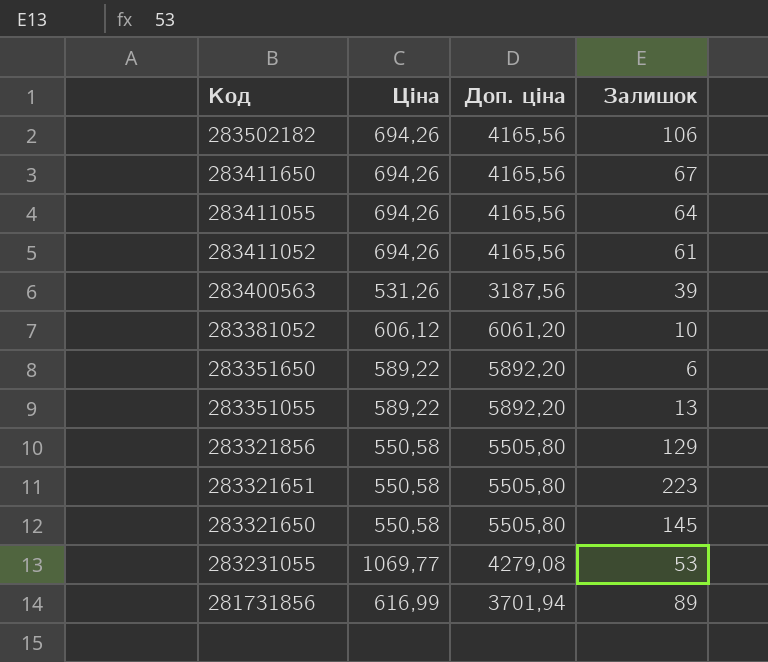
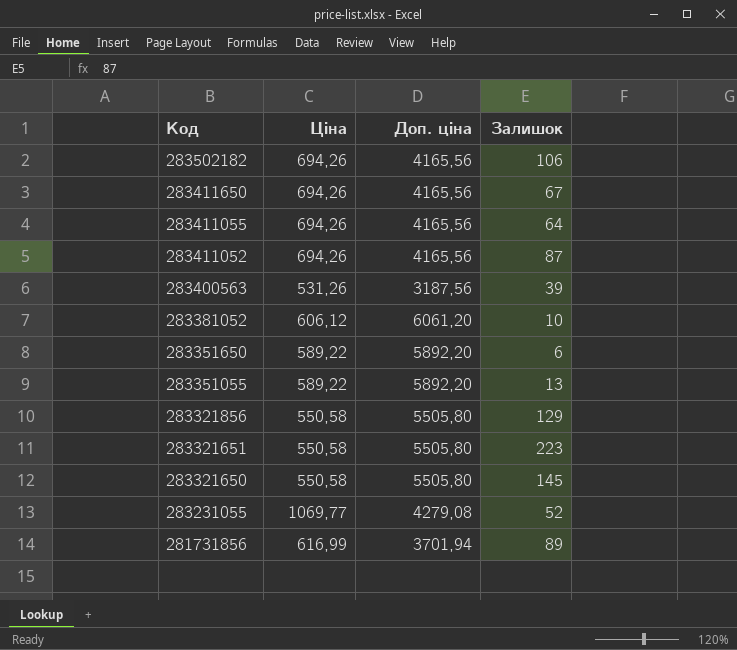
283411052 | Залишок: 61 -> 87
283231055 | Залишок: 53 -> 52

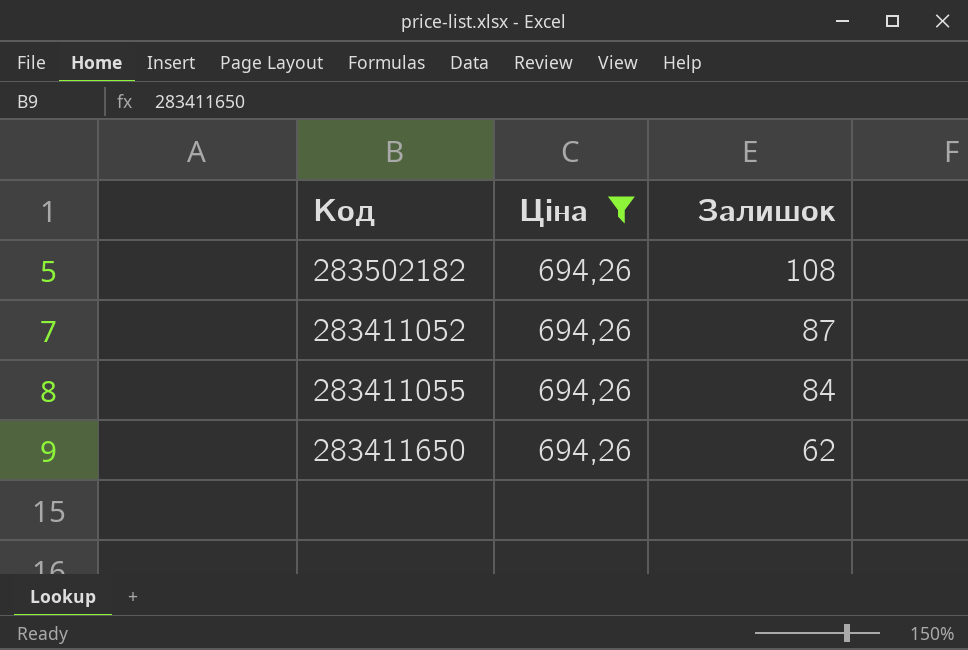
filter: none -> Ціна = 694,26
row order: Код descending -> Залишок descending
column Доп. ціна | position: 3 -> none
283502182 | Залишок: 106 -> 108
283411055 | Залишок: 64 -> 84
283411650 | Залишок: 67 -> 62

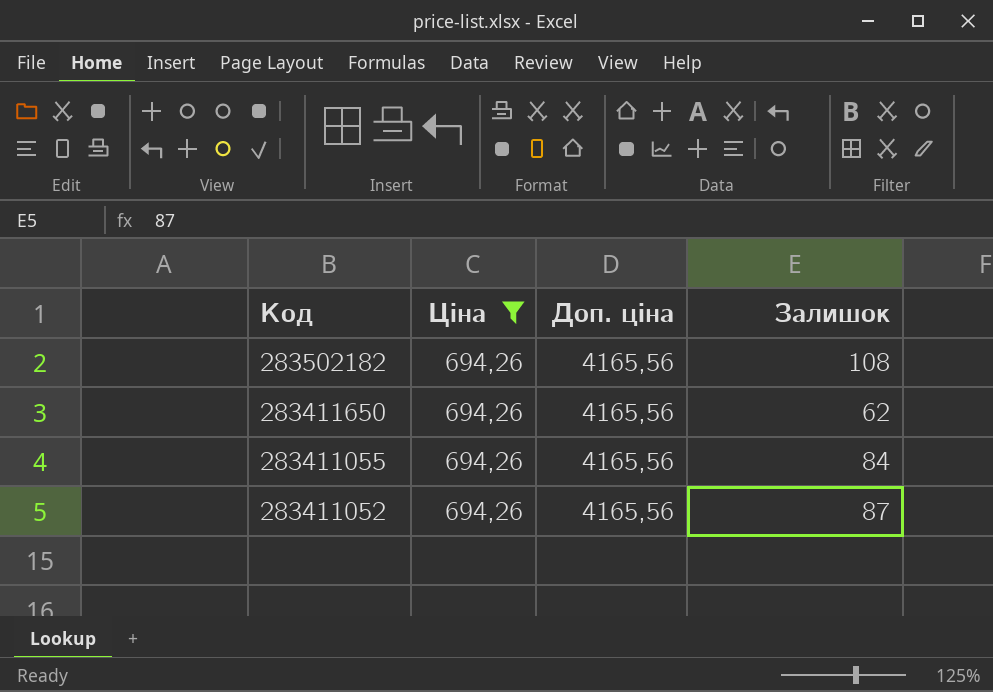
row order: Залишок descending -> Код descending
column Доп. ціна | position: none -> 3

